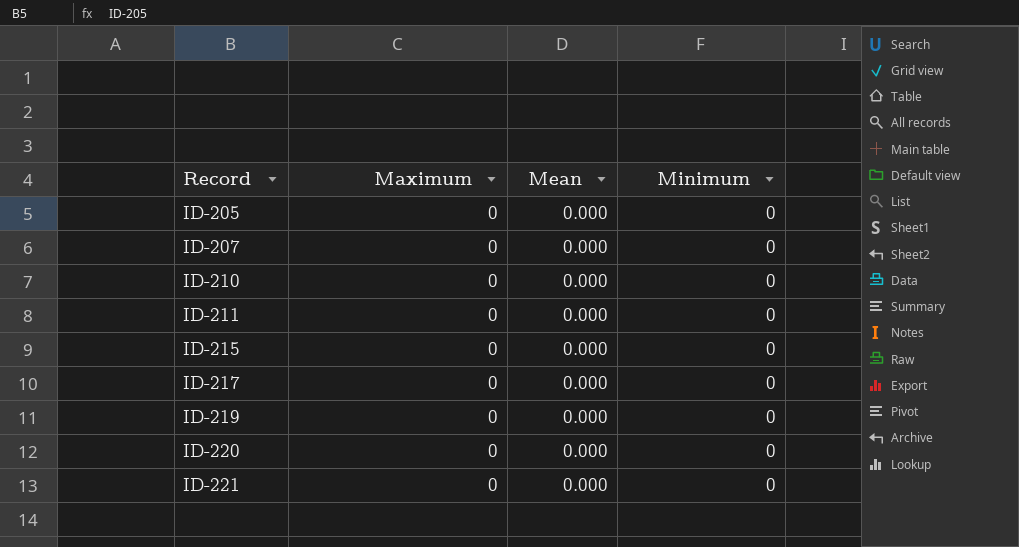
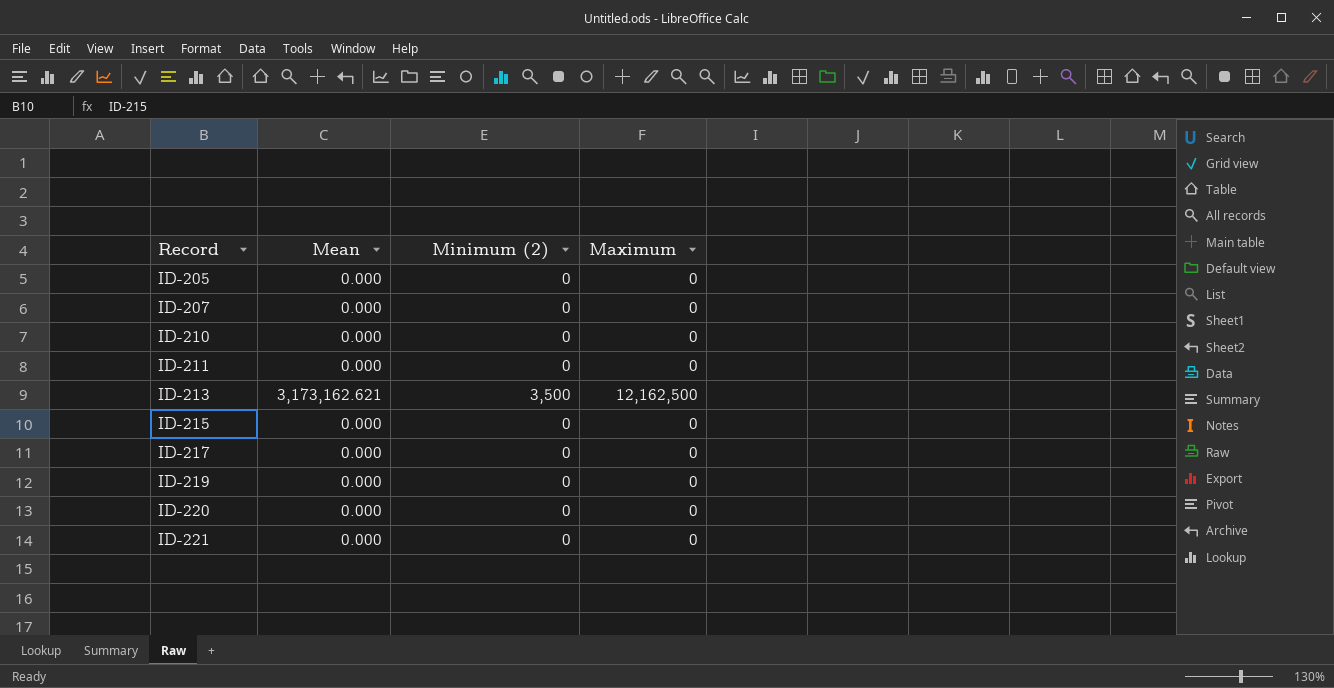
column name: Minimum -> Minimum (2)
column Maximum | position: 2 -> 4
row ID-213: none -> 3,173,162.621 | 3,500 | 12,162,500

